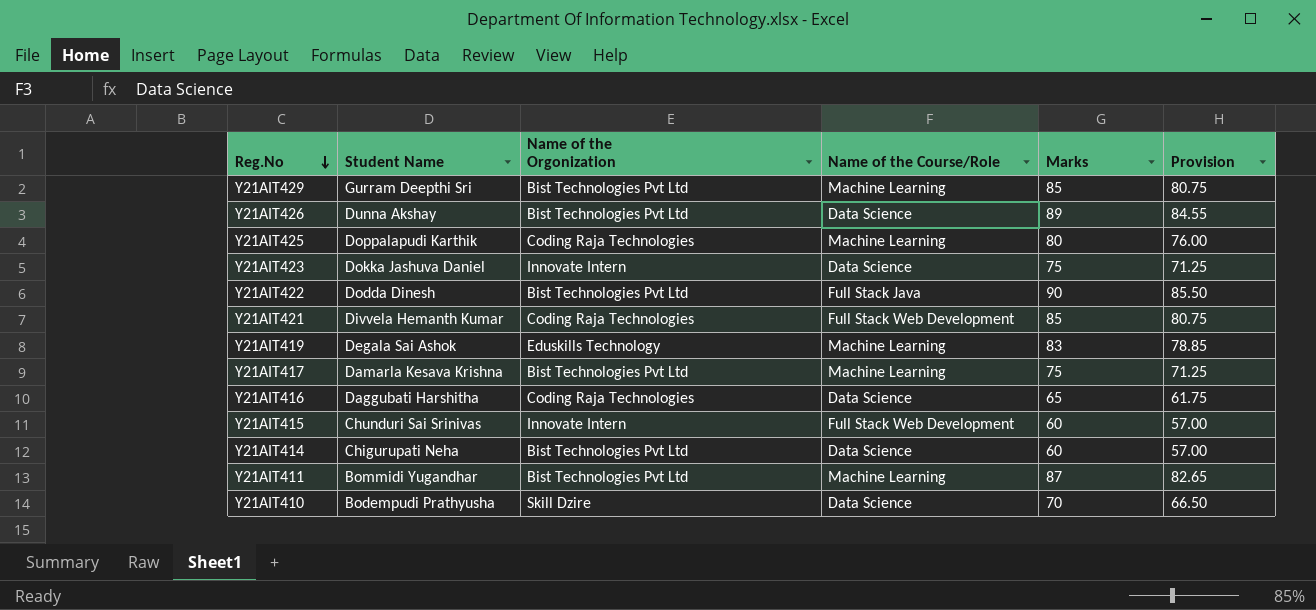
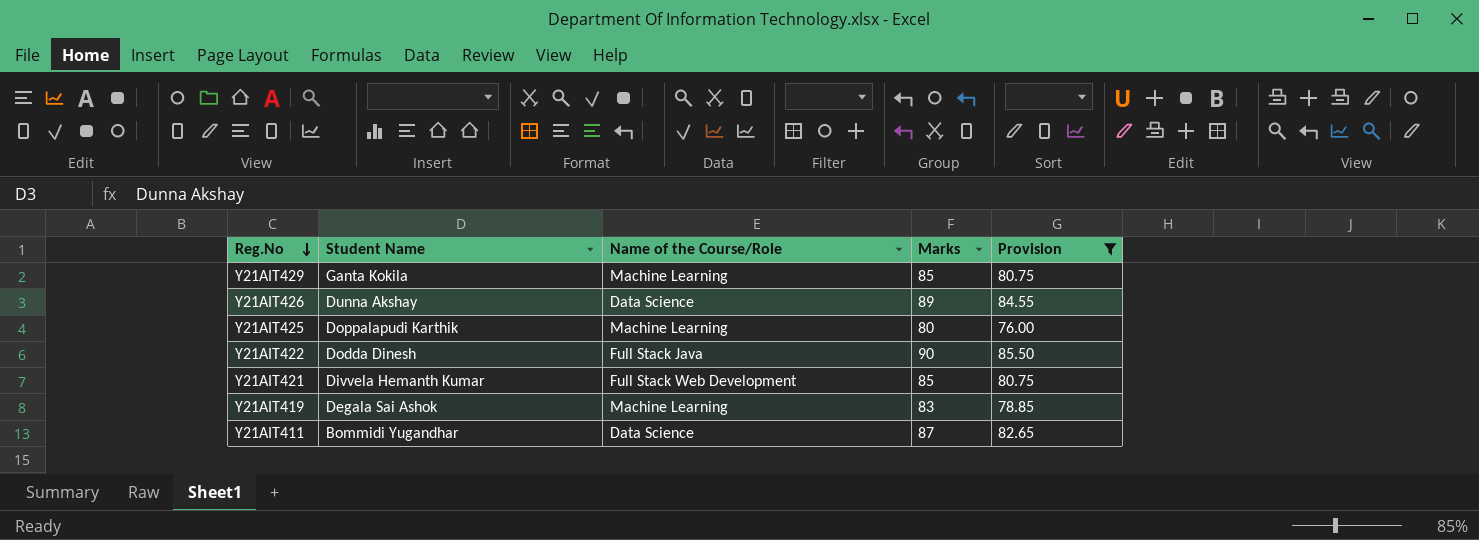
filter: none -> Provision >= 76.00
column Name of the Orgonization | position: 3 -> none
Y21AIT429 | Student Name: Gurram Deepthi Sri -> Ganta Kokila
Y21AIT411 | Name of the Course/Role: Machine Learning -> Data Science

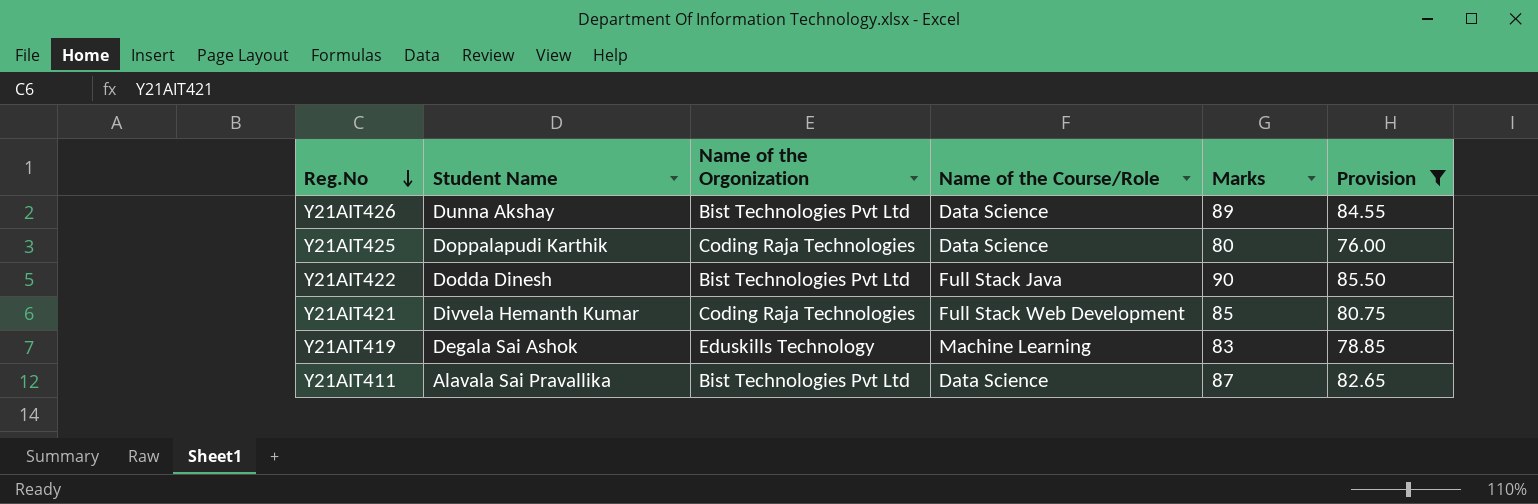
column Name of the Orgonization | position: none -> 3
row Y21AIT429: Ganta Kokila | Machine Learning | 85 | 80.75 -> none
Y21AIT425 | Name of the Course/Role: Machine Learning -> Data Science
Y21AIT411 | Student Name: Bommidi Yugandhar -> Alavala Sai Pravallika

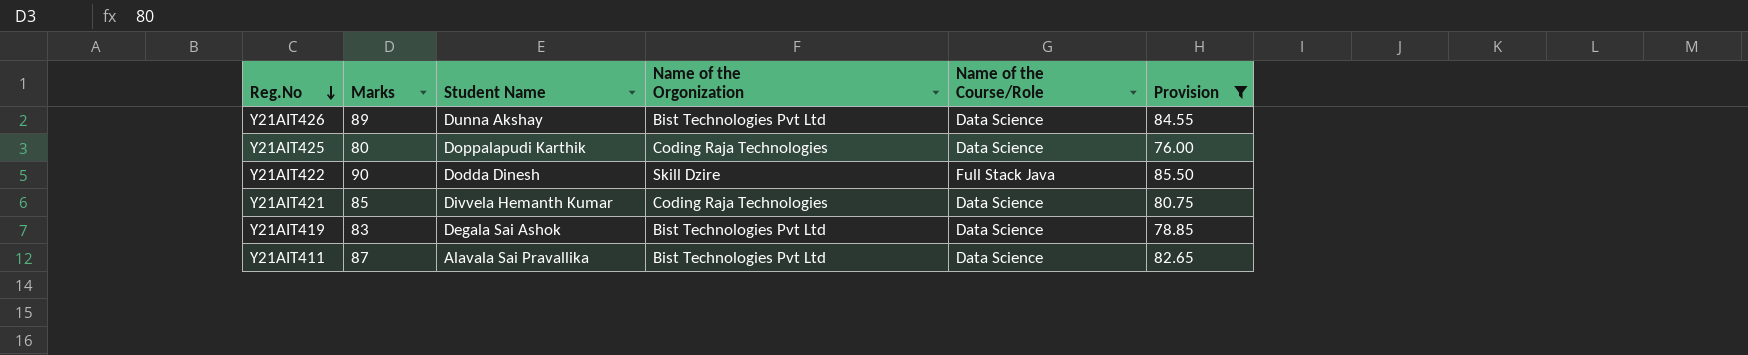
column Marks | position: 5 -> 2
Y21AIT422 | Name of the Orgonization: Bist Technologies Pvt Ltd -> Skill Dzire
Y21AIT421 | Name of the Course/Role: Full Stack Web Development -> Data Science
Y21AIT419 | Name of the Orgonization: Eduskills Technology -> Bist Technologies Pvt Ltd
Y21AIT419 | Name of the Course/Role: Machine Learning -> Data Science

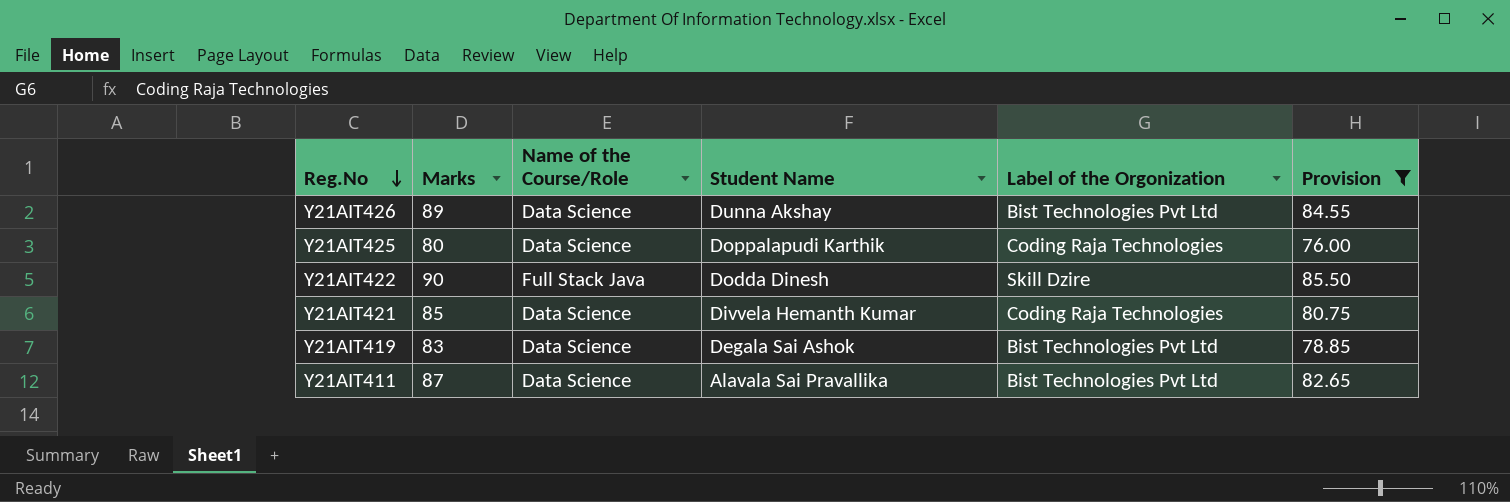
column Name of the Course/Role | position: 5 -> 3
column name: Name of the Orgonization -> Label of the Orgonization

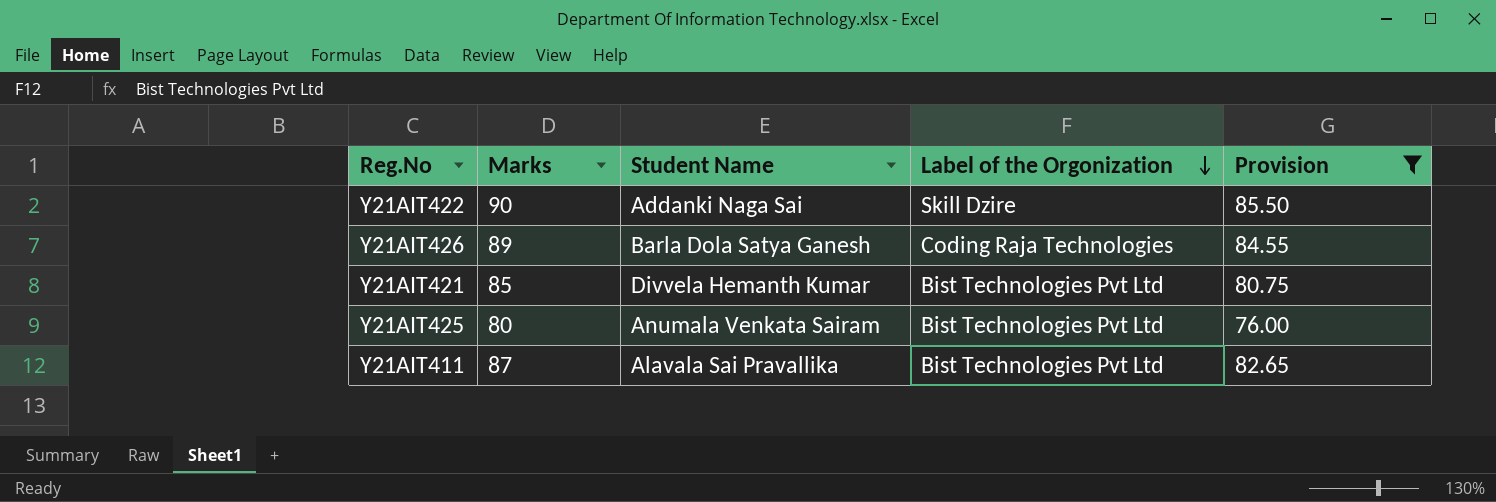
row order: Reg.No descending -> Label of the Orgonization descending
column Name of the Course/Role | position: 3 -> none
row Y21AIT419: 83 | Data Science | Degala Sai Ashok | Bist Technologies Pvt Ltd | 78.85 -> none
Y21AIT422 | Student Name: Dodda Dinesh -> Addanki Naga Sai
Y21AIT426 | Student Name: Dunna Akshay -> Barla Dola Satya Ganesh
Y21AIT426 | Label of the Orgonization: Bist Technologies Pvt Ltd -> Coding Raja Technologies
Y21AIT421 | Label of the Orgonization: Coding Raja Technologies -> Bist Technologies Pvt Ltd
Y21AIT425 | Student Name: Doppalapudi Karthik -> Anumala Venkata Sairam
Y21AIT425 | Label of the Orgonization: Coding Raja Technologies -> Bist Technologies Pvt Ltd

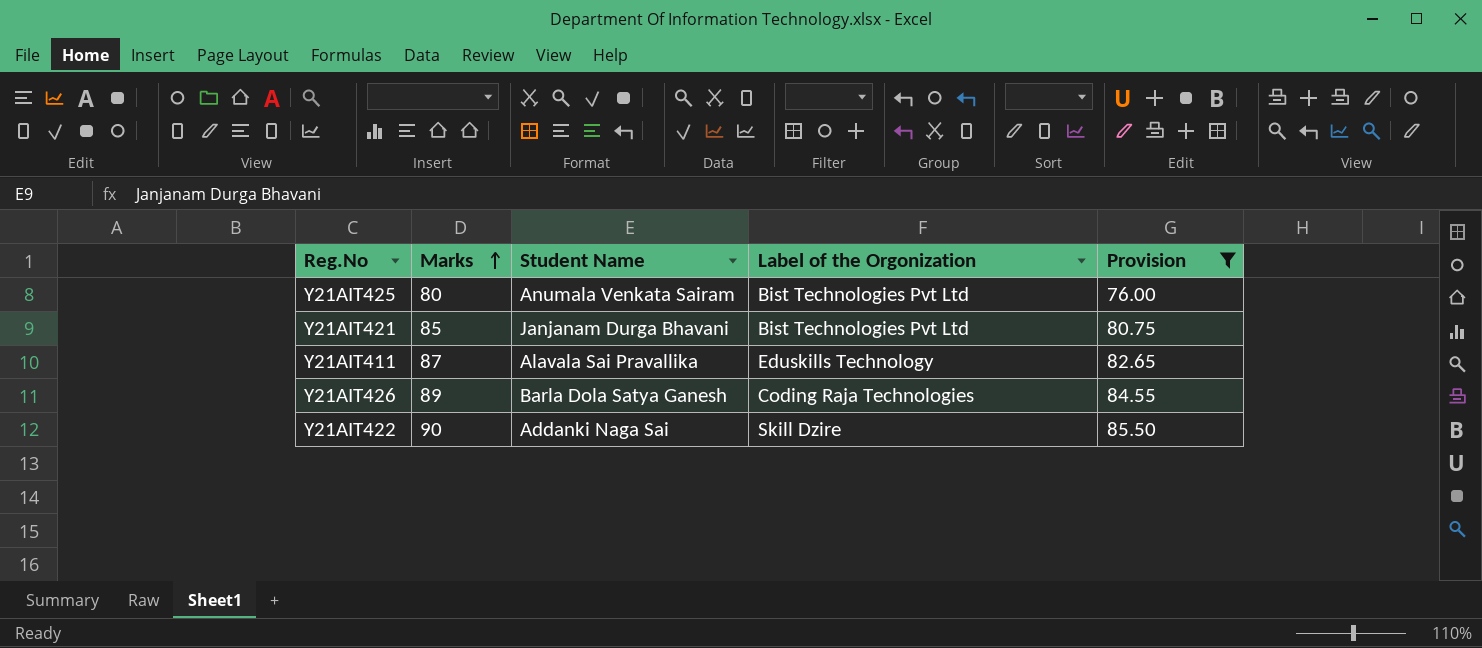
row order: Label of the Orgonization descending -> Marks ascending
Y21AIT421 | Student Name: Divvela Hemanth Kumar -> Janjanam Durga Bhavani
Y21AIT411 | Label of the Orgonization: Bist Technologies Pvt Ltd -> Eduskills Technology

